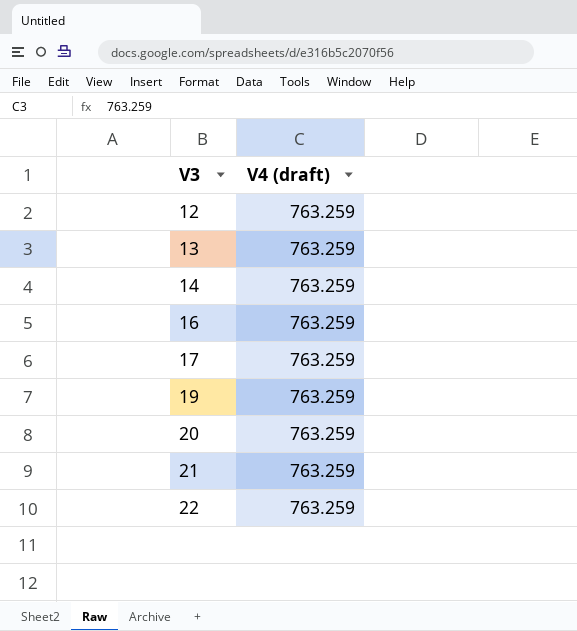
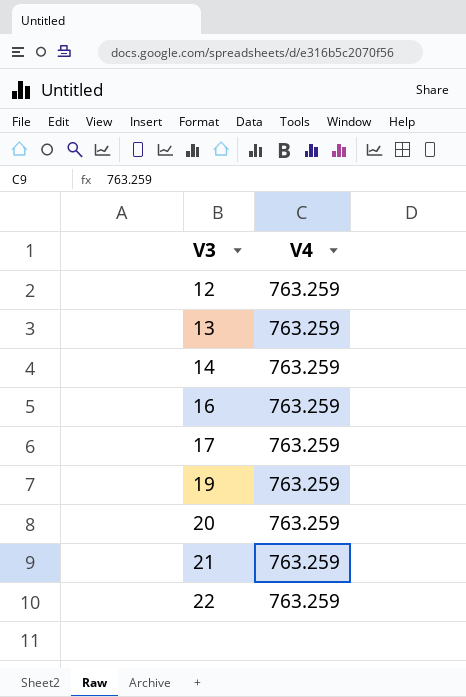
column name: V4 (draft) -> V4

